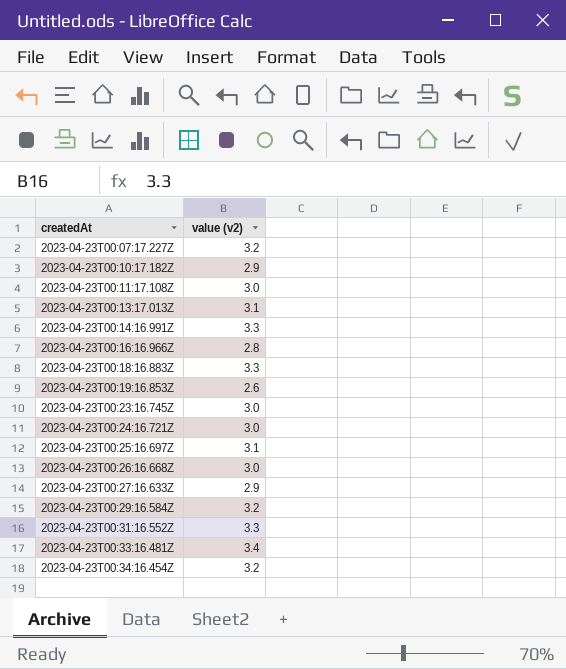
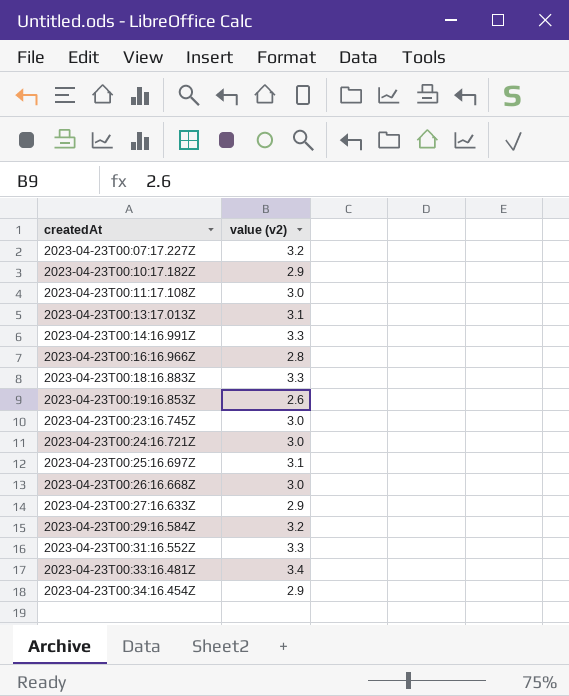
2023-04-23T00:34:16.454Z | value (v2): 3.2 -> 2.9

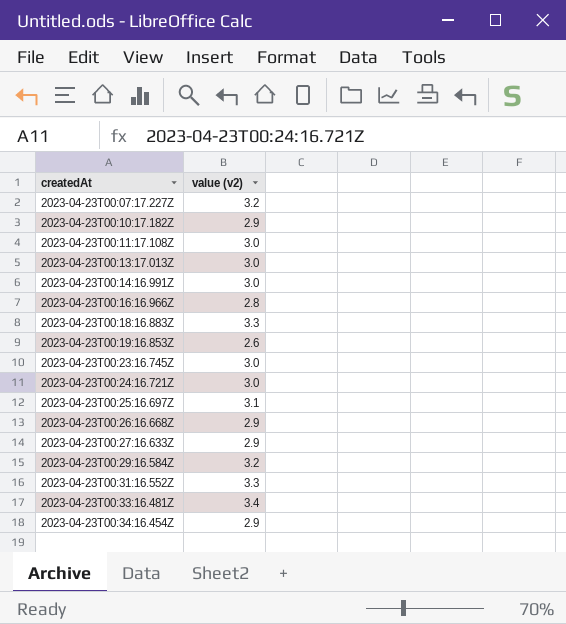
2023-04-23T00:13:17.013Z | value (v2): 3.1 -> 3.0
2023-04-23T00:14:16.991Z | value (v2): 3.3 -> 3.0
2023-04-23T00:26:16.668Z | value (v2): 3.0 -> 2.9

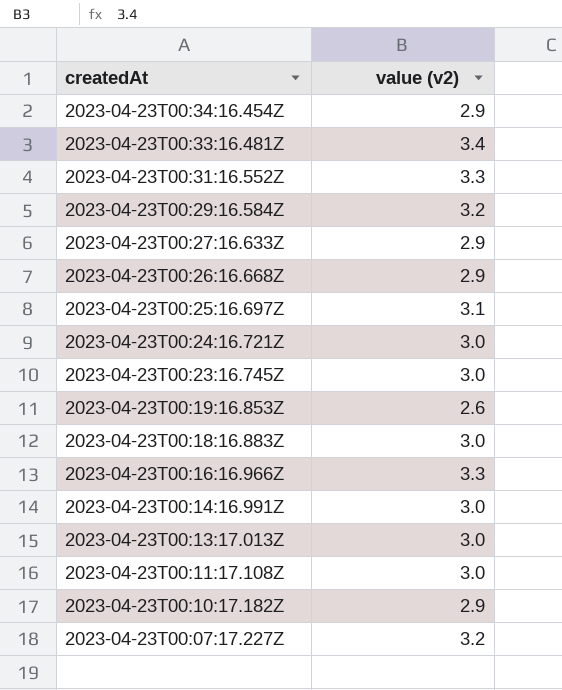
row order: createdAt ascending -> createdAt descending
2023-04-23T00:18:16.883Z | value (v2): 3.3 -> 3.0
2023-04-23T00:16:16.966Z | value (v2): 2.8 -> 3.3

